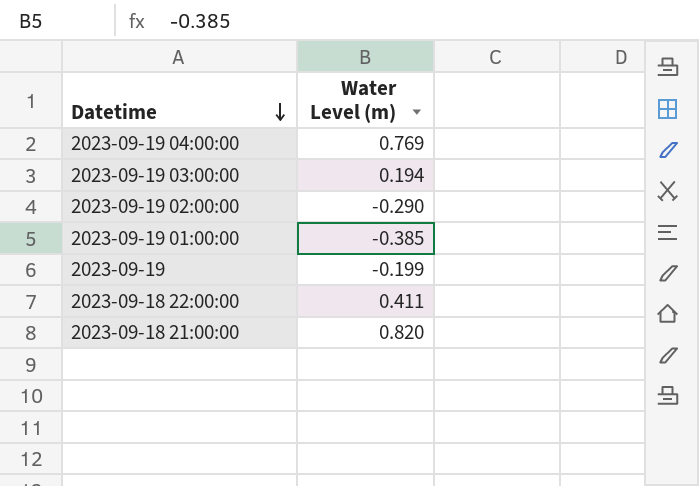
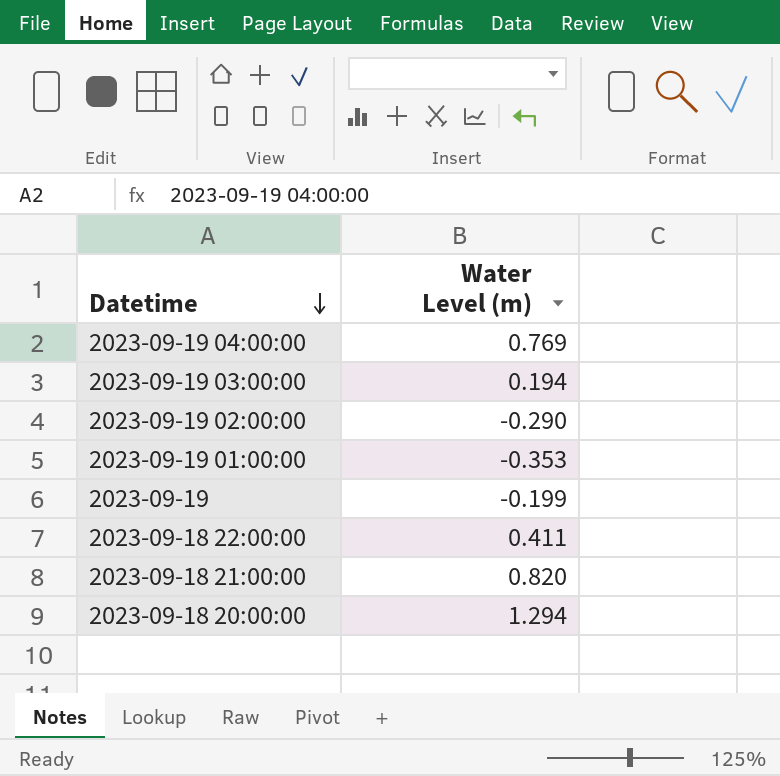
2023-09-19 01:00:00 | Water Level (m): -0.385 -> -0.353
row 2023-09-18 20:00:00: none -> 1.294

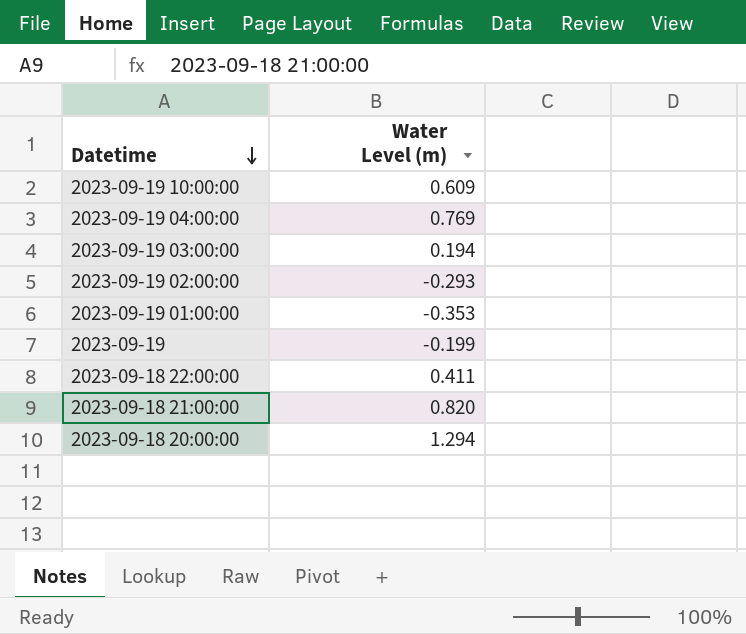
row 2023-09-19 10:00:00: none -> 0.609
2023-09-19 02:00:00 | Water Level (m): -0.290 -> -0.293

